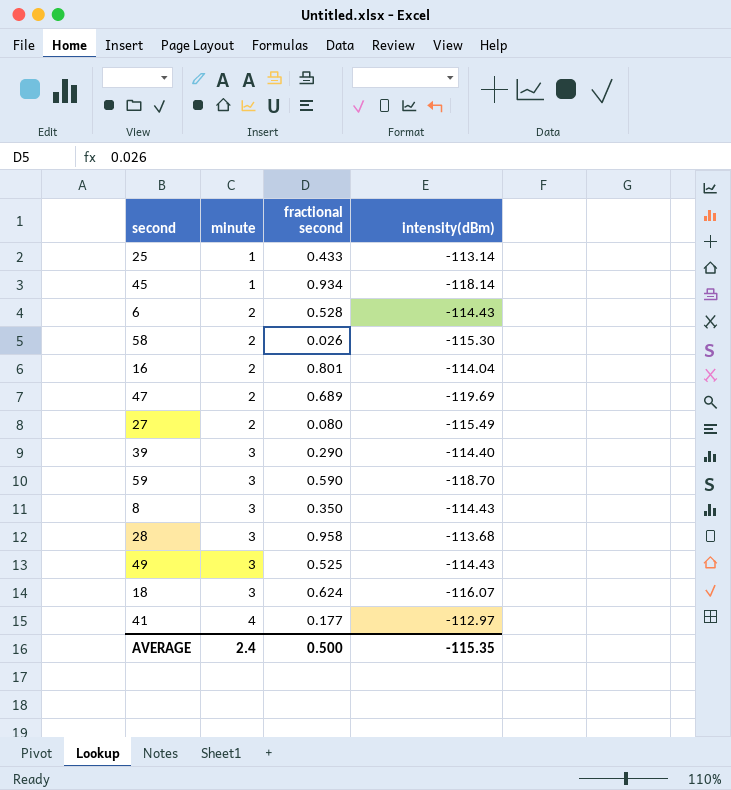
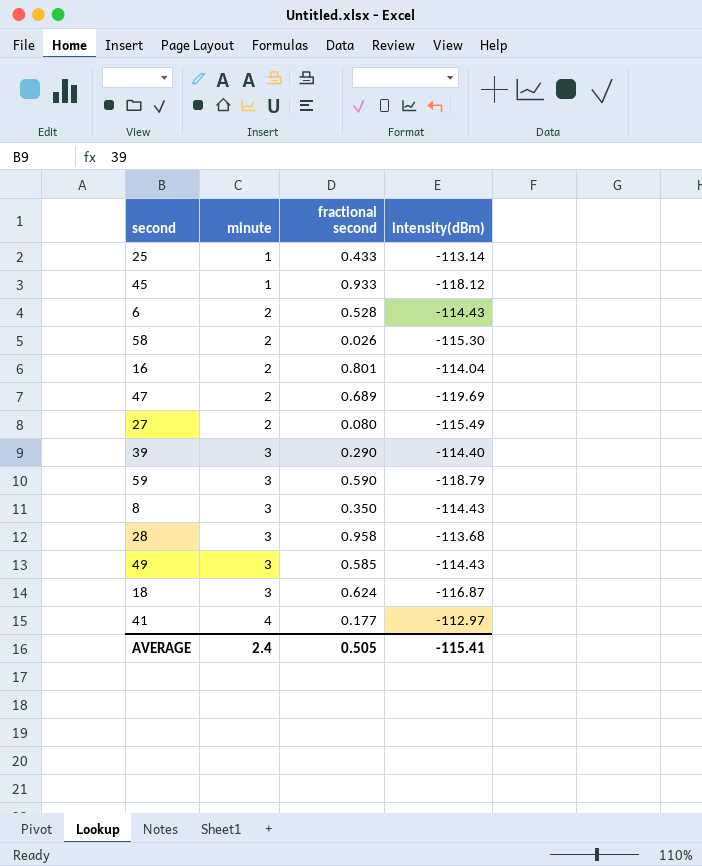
45 | fractional second: 0.934 -> 0.933
45 | intensity(dBm): -118.14 -> -118.12
59 | intensity(dBm): -118.70 -> -118.79
49 | fractional second: 0.525 -> 0.585
18 | intensity(dBm): -116.07 -> -116.87
AVERAGE | fractional second: 0.500 -> 0.505
AVERAGE | intensity(dBm): -115.35 -> -115.41

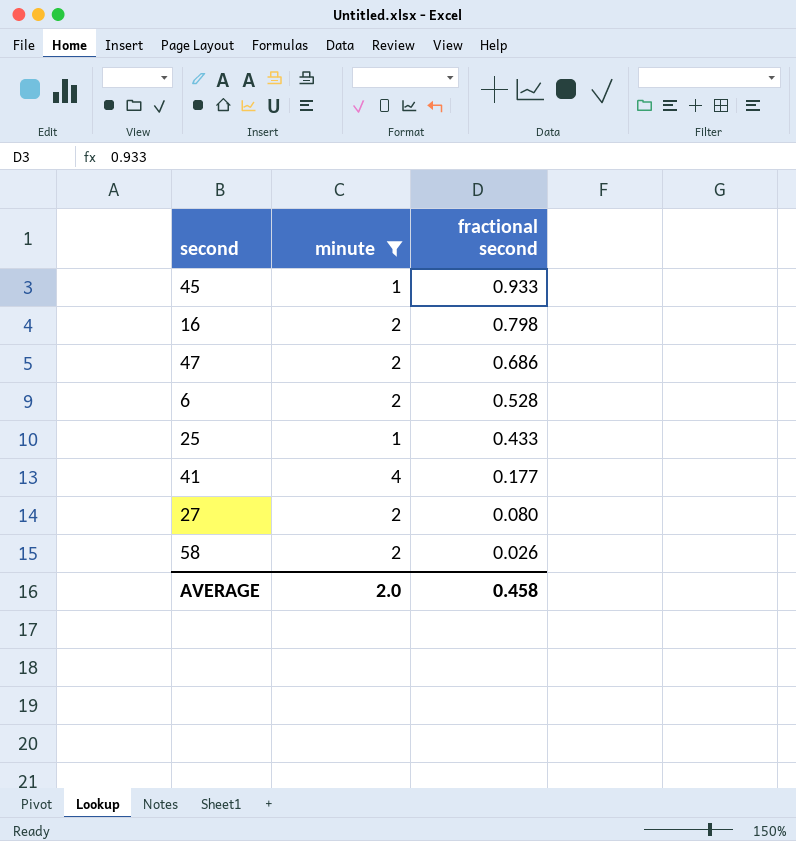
filter: none -> minute != 3
row order: minute ascending -> fractional second descending
column intensity(dBm) | position: 4 -> none
16 | fractional second: 0.801 -> 0.798
47 | fractional second: 0.689 -> 0.686
AVERAGE | minute: 2.4 -> 2.0
AVERAGE | fractional second: 0.505 -> 0.458

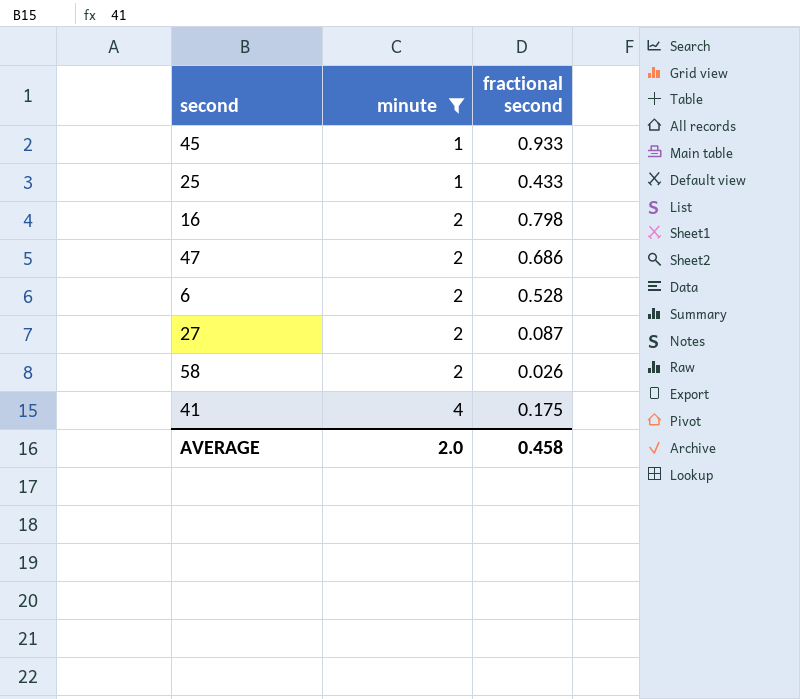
row order: fractional second descending -> minute ascending
27 | fractional second: 0.080 -> 0.087
41 | fractional second: 0.177 -> 0.175

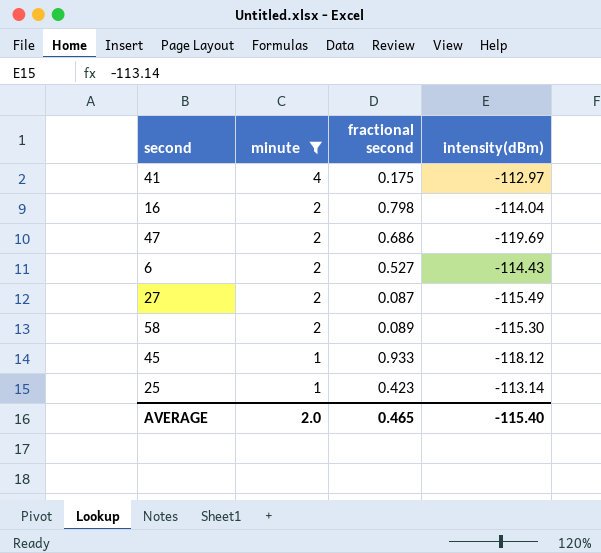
row order: minute ascending -> minute descending
column intensity(dBm) | position: none -> 4
6 | fractional second: 0.528 -> 0.527
58 | fractional second: 0.026 -> 0.089
25 | fractional second: 0.433 -> 0.423
AVERAGE | fractional second: 0.458 -> 0.465

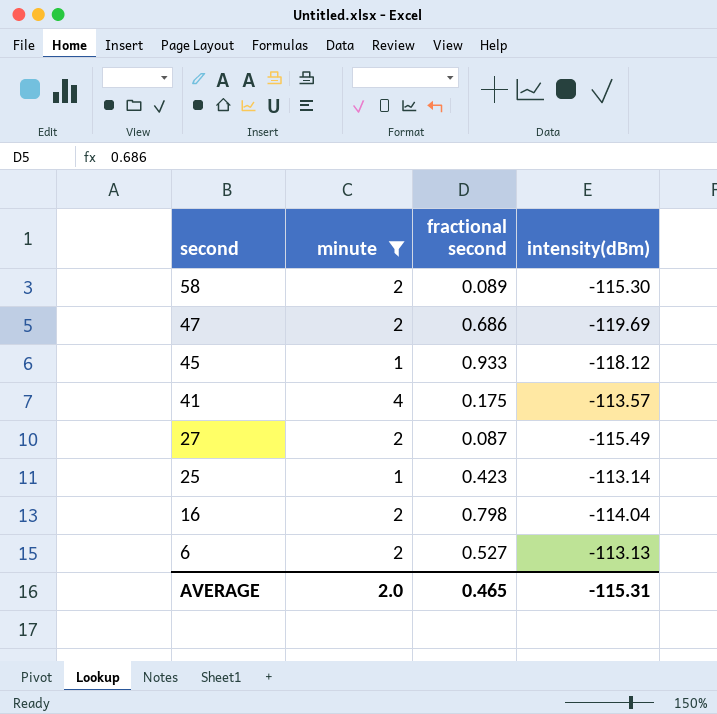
row order: minute descending -> second descending
41 | intensity(dBm): -112.97 -> -113.57
6 | intensity(dBm): -114.43 -> -113.13
AVERAGE | intensity(dBm): -115.40 -> -115.31

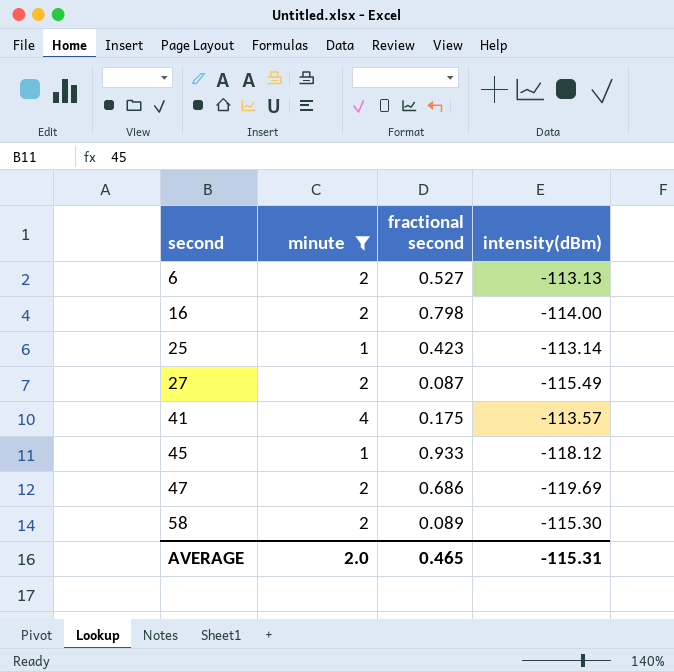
row order: second descending -> second ascending
16 | intensity(dBm): -114.04 -> -114.00

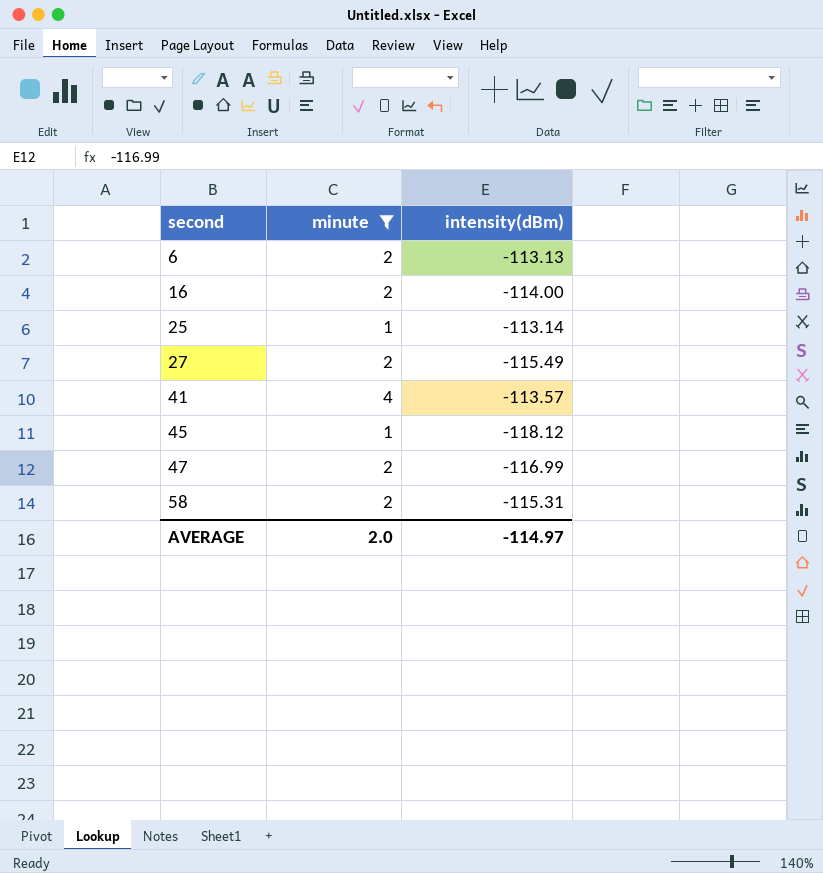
column fractional second | position: 3 -> none
47 | intensity(dBm): -119.69 -> -116.99
58 | intensity(dBm): -115.30 -> -115.31
AVERAGE | intensity(dBm): -115.31 -> -114.97

